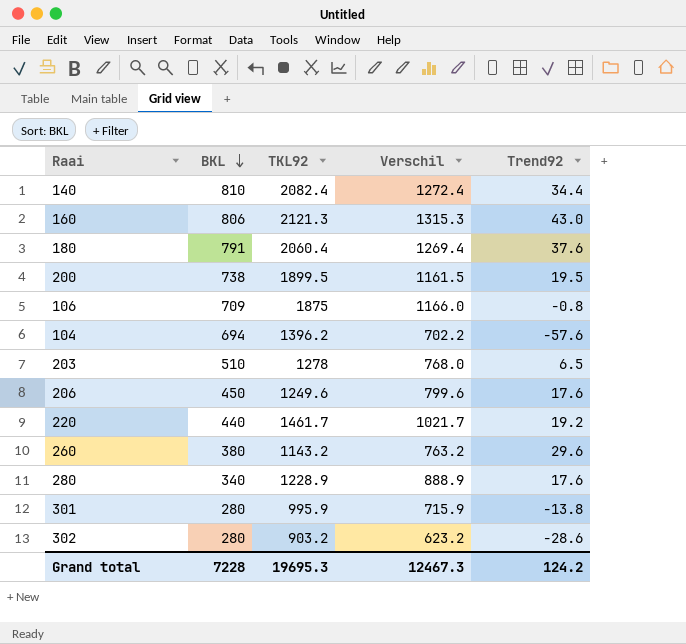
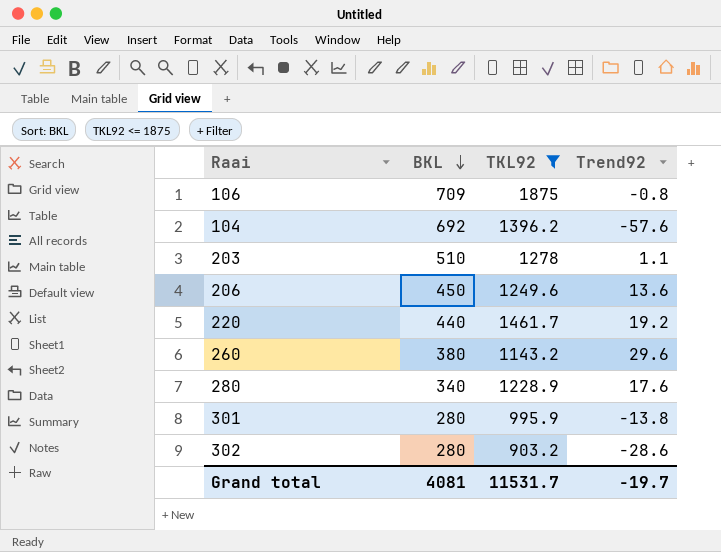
filter: none -> TKL92 <= 1875
column Verschil | formula: [TKL92] - [BKL] -> none
104 | BKL: 694 -> 692
203 | Trend92: 6.5 -> 1.1
206 | Trend92: 17.6 -> 13.6
Grand total | BKL: 7228 -> 4081
Grand total | TKL92: 19695.3 -> 11531.7
Grand total | Trend92: 124.2 -> -19.7

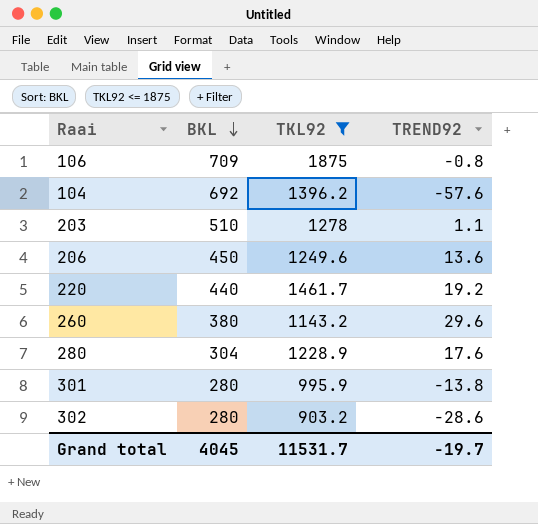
column name: Trend92 -> TREND92
280 | BKL: 340 -> 304
Grand total | BKL: 4081 -> 4045

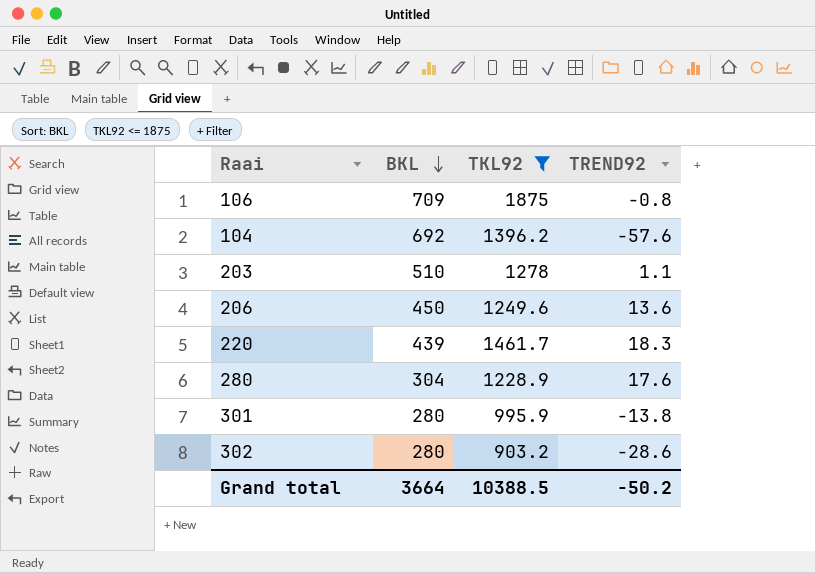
row 260: 380 | 1143.2 | 29.6 -> none
220 | BKL: 440 -> 439
220 | TREND92: 19.2 -> 18.3
Grand total | BKL: 4045 -> 3664
Grand total | TKL92: 11531.7 -> 10388.5
Grand total | TREND92: -19.7 -> -50.2

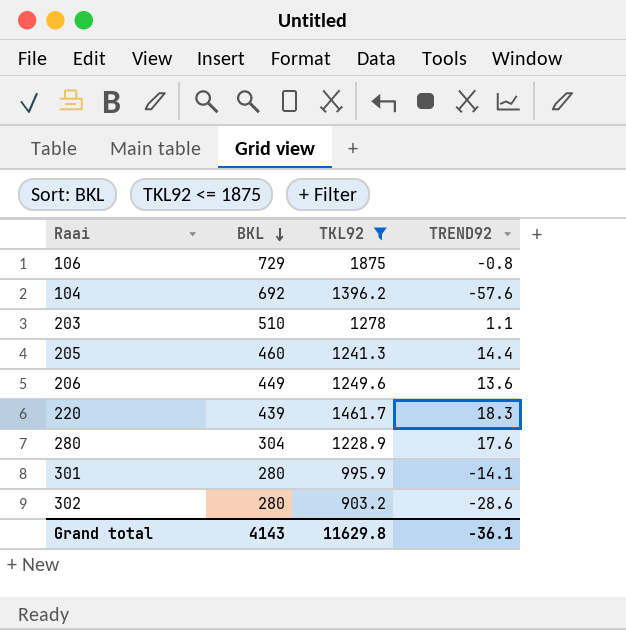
106 | BKL: 709 -> 729
row 205: none -> 460 | 1241.3 | 14.4
206 | BKL: 450 -> 449
301 | TREND92: -13.8 -> -14.1
Grand total | BKL: 3664 -> 4143
Grand total | TKL92: 10388.5 -> 11629.8
Grand total | TREND92: -50.2 -> -36.1

